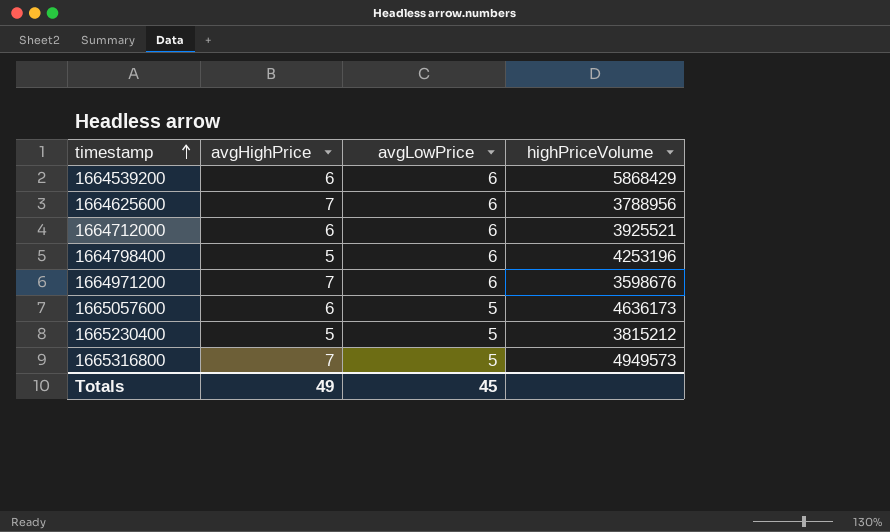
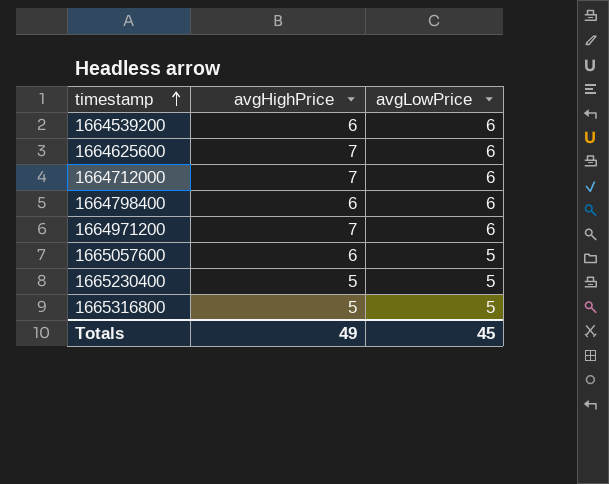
column highPriceVolume | position: 4 -> none
1664712000 | avgHighPrice: 6 -> 7
1664798400 | avgHighPrice: 5 -> 6
1665316800 | avgHighPrice: 7 -> 5

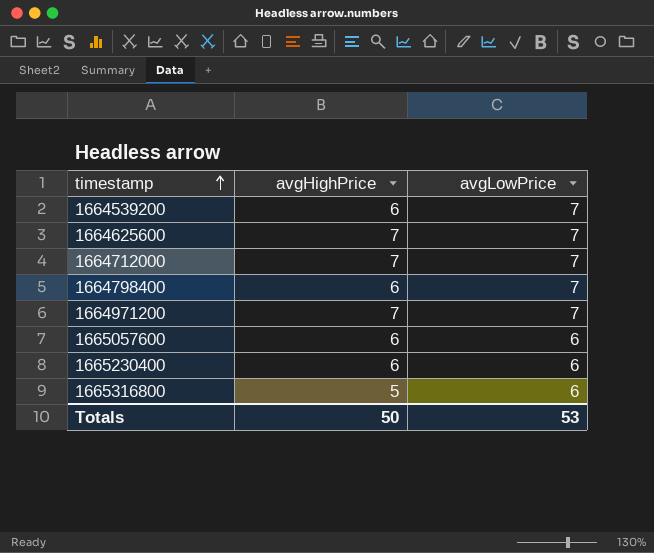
1664539200 | avgLowPrice: 6 -> 7
1664625600 | avgLowPrice: 6 -> 7
1664712000 | avgLowPrice: 6 -> 7
1664798400 | avgLowPrice: 6 -> 7
1664971200 | avgLowPrice: 6 -> 7
1665057600 | avgLowPrice: 5 -> 6
1665230400 | avgHighPrice: 5 -> 6
1665230400 | avgLowPrice: 5 -> 6
1665316800 | avgLowPrice: 5 -> 6
Totals | avgHighPrice: 49 -> 50
Totals | avgLowPrice: 45 -> 53

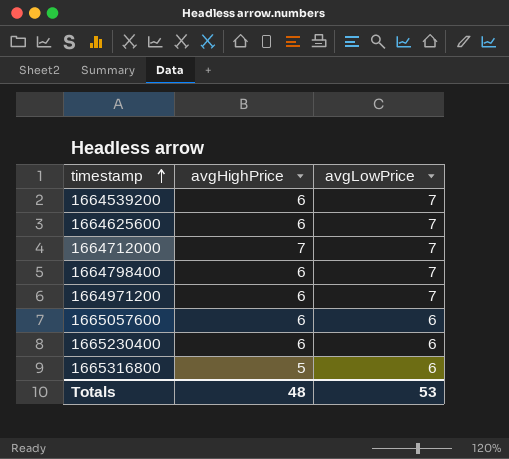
1664625600 | avgHighPrice: 7 -> 6
1664971200 | avgHighPrice: 7 -> 6
Totals | avgHighPrice: 50 -> 48

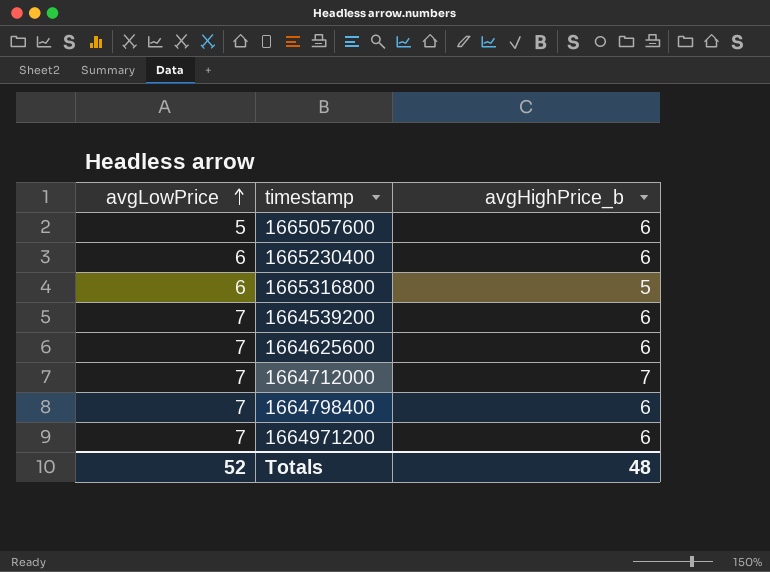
row order: timestamp ascending -> avgLowPrice ascending
column avgLowPrice | position: 3 -> 1
column name: avgHighPrice -> avgHighPrice_b
1665057600 | avgLowPrice: 6 -> 5
Totals | avgLowPrice: 53 -> 52

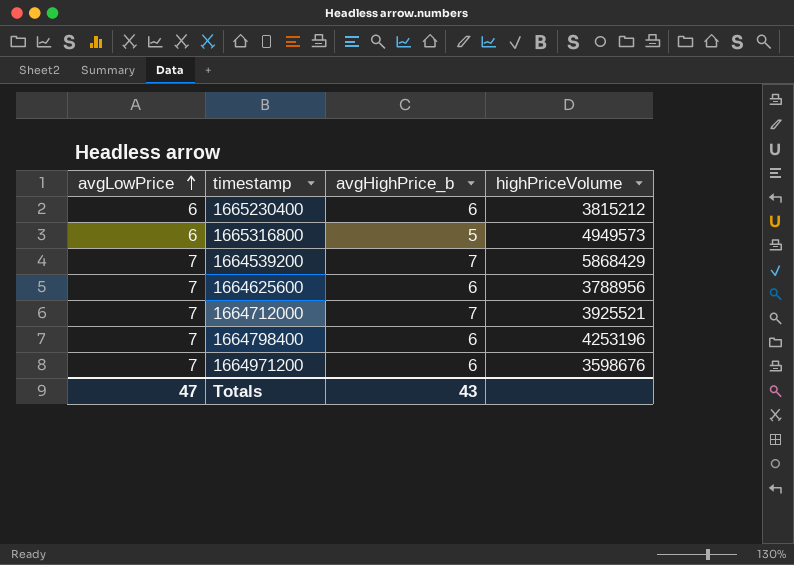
column highPriceVolume | position: none -> 4
row 1665057600: 5 | 6 -> none
1664539200 | avgHighPrice_b: 6 -> 7
Totals | avgLowPrice: 52 -> 47
Totals | avgHighPrice_b: 48 -> 43

